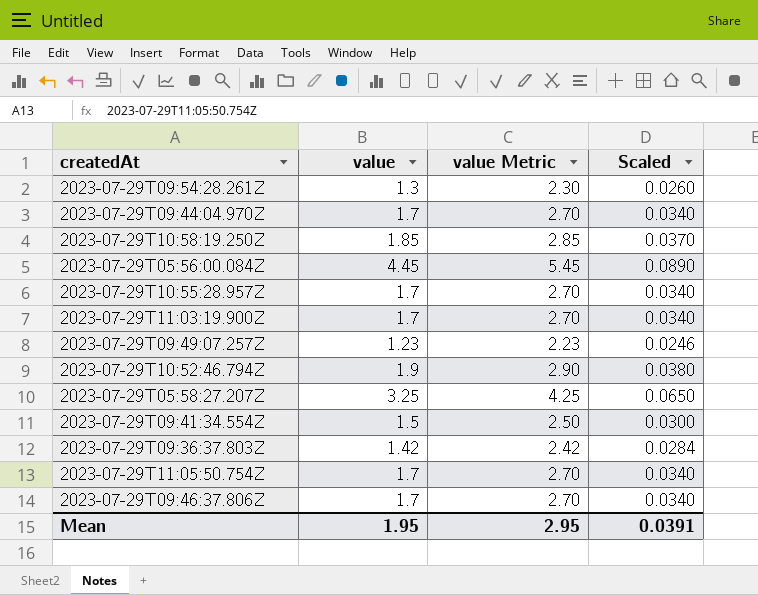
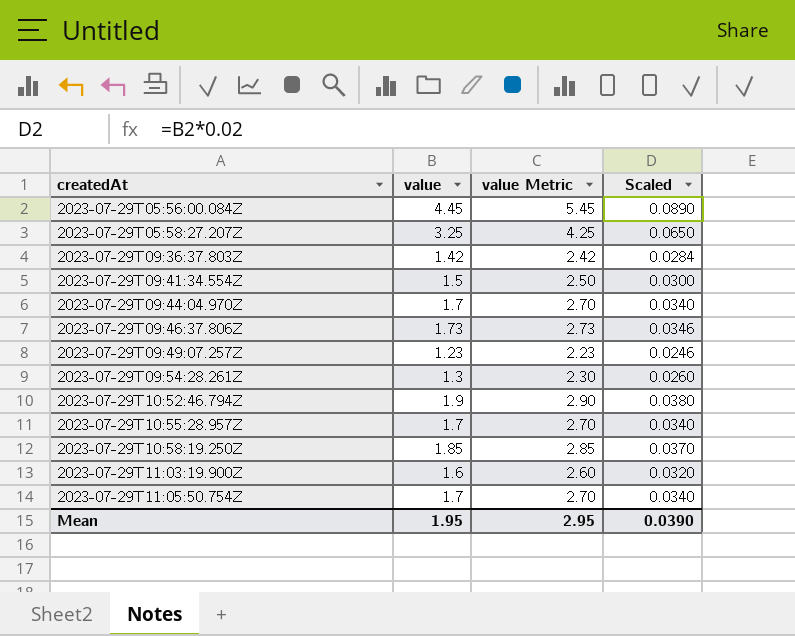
row order: none -> createdAt ascending
2023-07-29T09:46:37.806Z | value: 1.7 -> 1.73
2023-07-29T09:46:37.806Z | value Metric: 2.70 -> 2.73
2023-07-29T09:46:37.806Z | Scaled: 0.0340 -> 0.0346
2023-07-29T11:03:19.900Z | value: 1.7 -> 1.6
2023-07-29T11:03:19.900Z | value Metric: 2.70 -> 2.60
2023-07-29T11:03:19.900Z | Scaled: 0.0340 -> 0.0320
Mean | Scaled: 0.0391 -> 0.0390

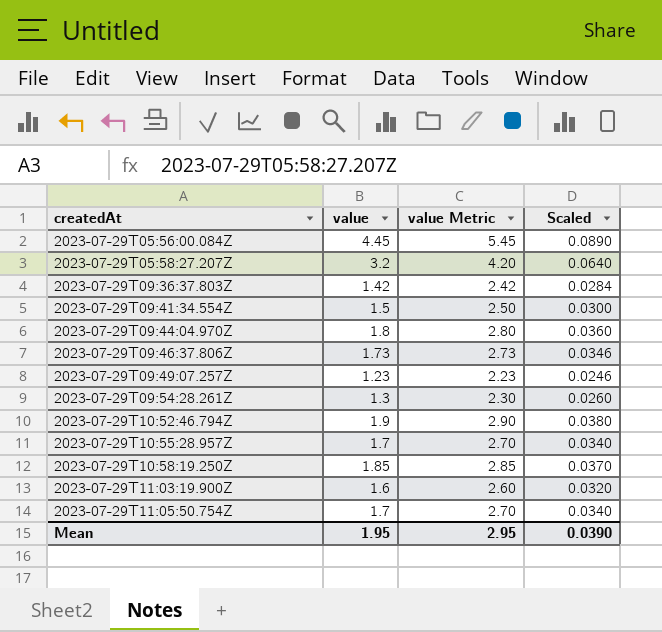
2023-07-29T05:58:27.207Z | value: 3.25 -> 3.2
2023-07-29T05:58:27.207Z | value Metric: 4.25 -> 4.20
2023-07-29T05:58:27.207Z | Scaled: 0.0650 -> 0.0640
2023-07-29T09:44:04.970Z | value: 1.7 -> 1.8
2023-07-29T09:44:04.970Z | value Metric: 2.70 -> 2.80
2023-07-29T09:44:04.970Z | Scaled: 0.0340 -> 0.0360

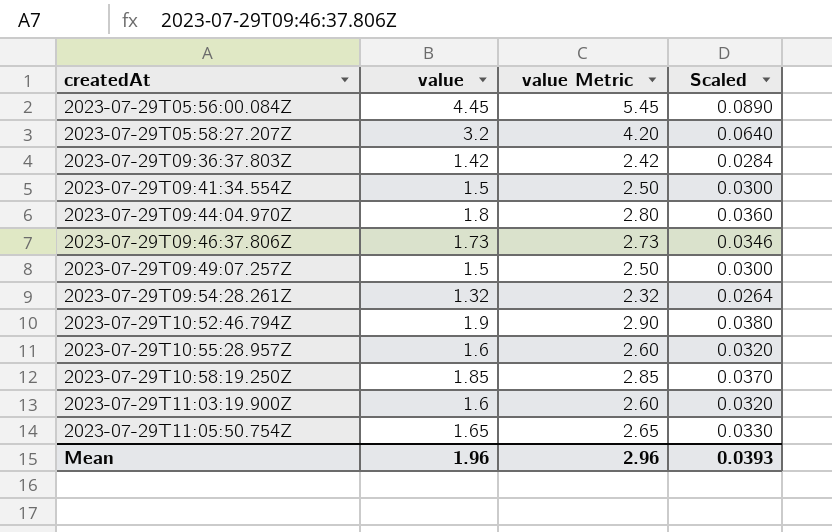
2023-07-29T09:49:07.257Z | value: 1.23 -> 1.5
2023-07-29T09:49:07.257Z | value Metric: 2.23 -> 2.50
2023-07-29T09:49:07.257Z | Scaled: 0.0246 -> 0.0300
2023-07-29T09:54:28.261Z | value: 1.3 -> 1.32
2023-07-29T09:54:28.261Z | value Metric: 2.30 -> 2.32
2023-07-29T09:54:28.261Z | Scaled: 0.0260 -> 0.0264
2023-07-29T10:55:28.957Z | value: 1.7 -> 1.6
2023-07-29T10:55:28.957Z | value Metric: 2.70 -> 2.60
2023-07-29T10:55:28.957Z | Scaled: 0.0340 -> 0.0320
2023-07-29T11:05:50.754Z | value: 1.7 -> 1.65
2023-07-29T11:05:50.754Z | value Metric: 2.70 -> 2.65
2023-07-29T11:05:50.754Z | Scaled: 0.0340 -> 0.0330
Mean | value: 1.95 -> 1.96
Mean | value Metric: 2.95 -> 2.96
Mean | Scaled: 0.0390 -> 0.0393

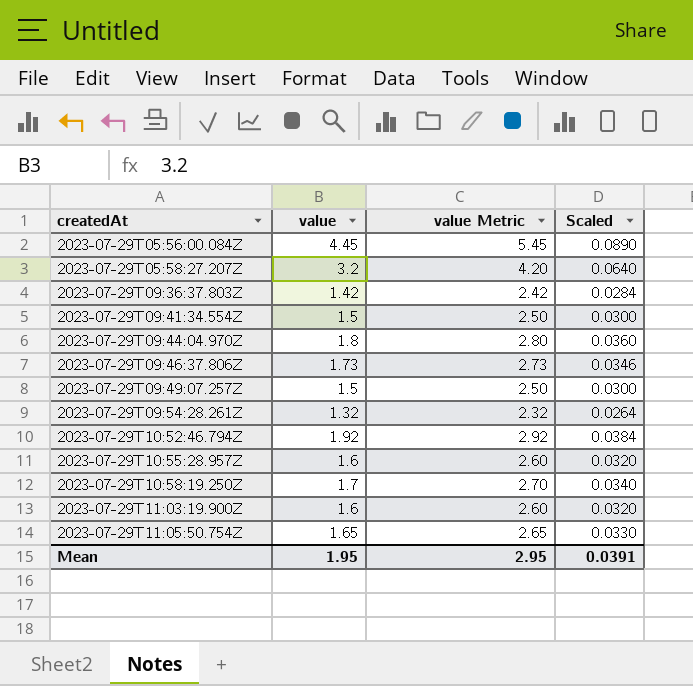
2023-07-29T10:52:46.794Z | value: 1.9 -> 1.92
2023-07-29T10:52:46.794Z | value Metric: 2.90 -> 2.92
2023-07-29T10:52:46.794Z | Scaled: 0.0380 -> 0.0384
2023-07-29T10:58:19.250Z | value: 1.85 -> 1.7
2023-07-29T10:58:19.250Z | value Metric: 2.85 -> 2.70
2023-07-29T10:58:19.250Z | Scaled: 0.0370 -> 0.0340
Mean | value: 1.96 -> 1.95
Mean | value Metric: 2.96 -> 2.95
Mean | Scaled: 0.0393 -> 0.0391

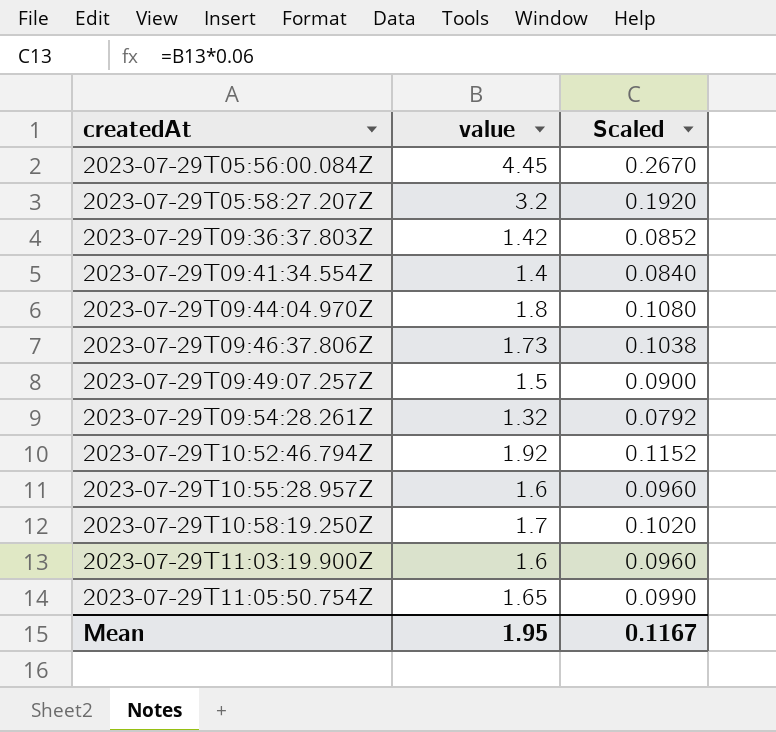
column value Metric | formula: [value] + 1 -> none
column Scaled | formula: [value] * 0.02 -> [value] * 0.06
2023-07-29T09:41:34.554Z | value: 1.5 -> 1.4
Mean | Scaled: 0.0391 -> 0.1167

